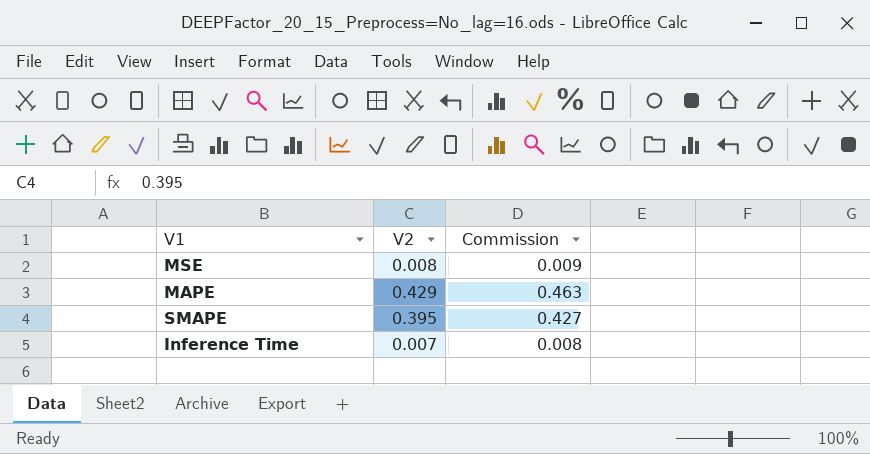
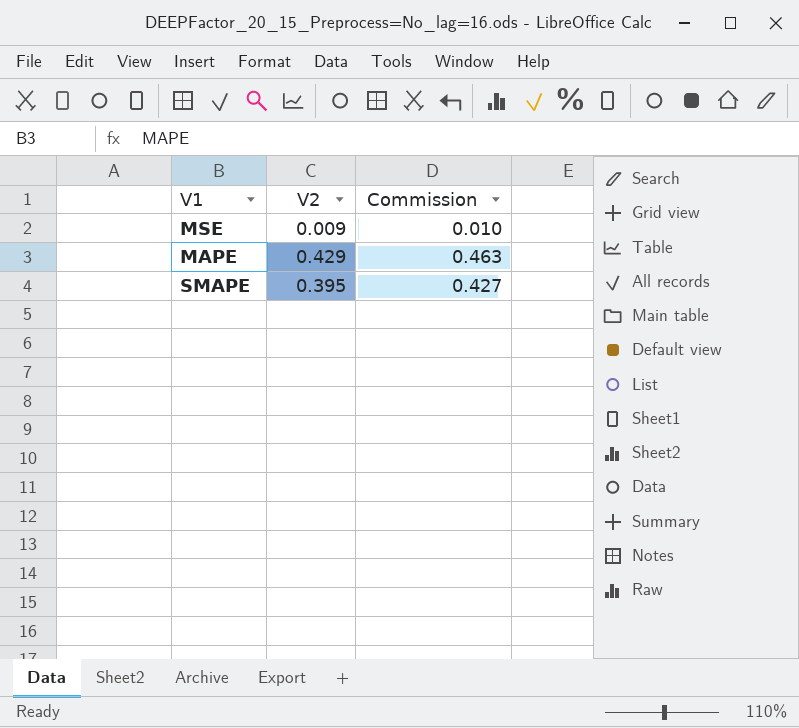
row Inference Time: 0.007 | 0.008 -> none
MSE | V2: 0.008 -> 0.009
MSE | Commission: 0.009 -> 0.010

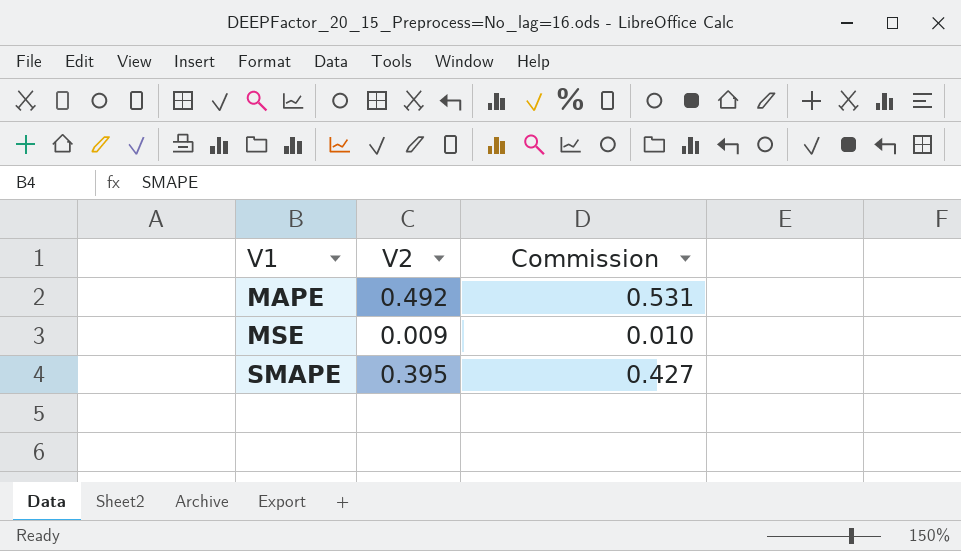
row order: none -> V1 ascending
MAPE | V2: 0.429 -> 0.492
MAPE | Commission: 0.463 -> 0.531

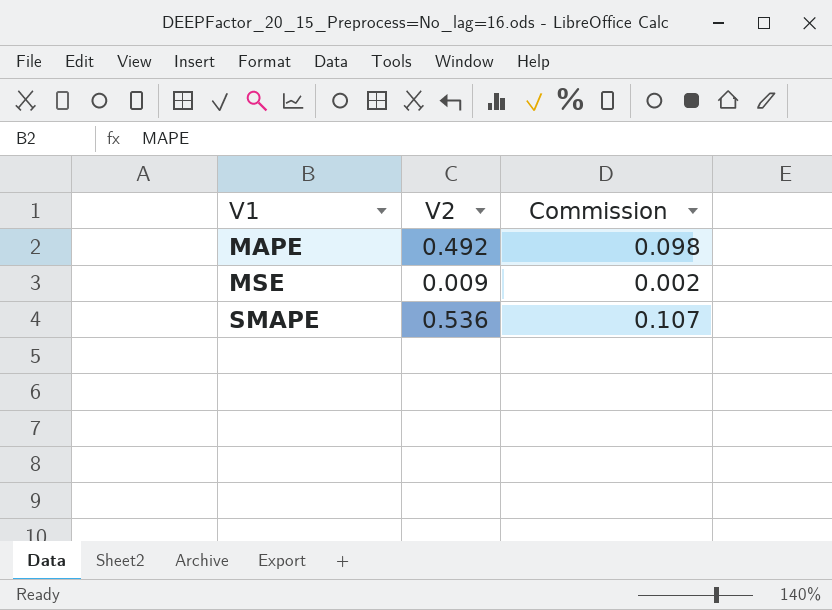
column Commission | formula: [V2] * 1.08 -> [V2] * 0.2
SMAPE | V2: 0.395 -> 0.536

